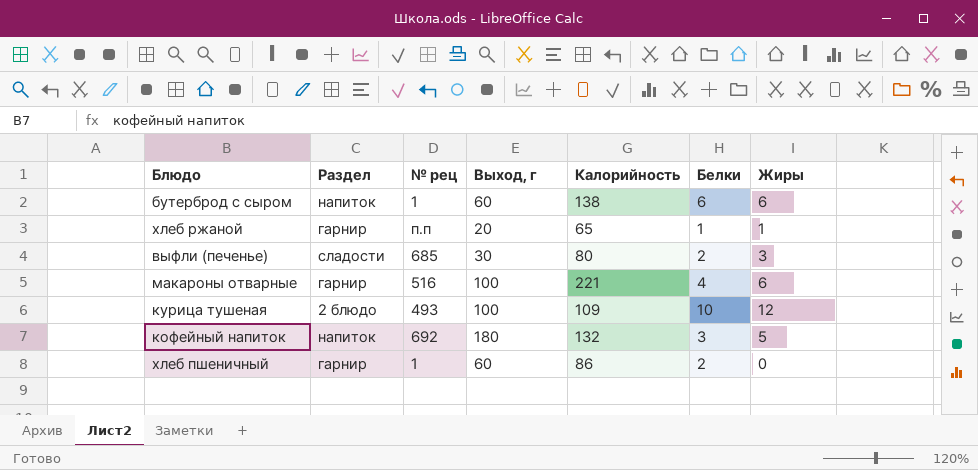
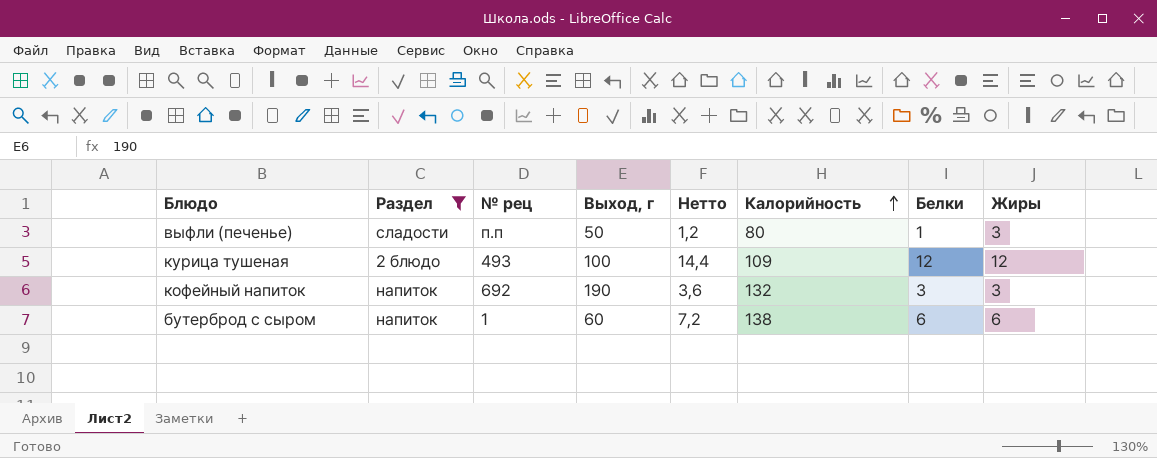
filter: none -> Раздел != гарнир
row order: none -> Калорийность ascending
column Нетто | formula: none -> [Белки] * 1,2
выфли (печенье) | № рец: 685 -> п.п
выфли (печенье) | Выход, г: 30 -> 50
выфли (печенье) | Белки: 2 -> 1
курица тушеная | Белки: 10 -> 12
кофейный напиток | Выход, г: 180 -> 190
кофейный напиток | Жиры: 5 -> 3

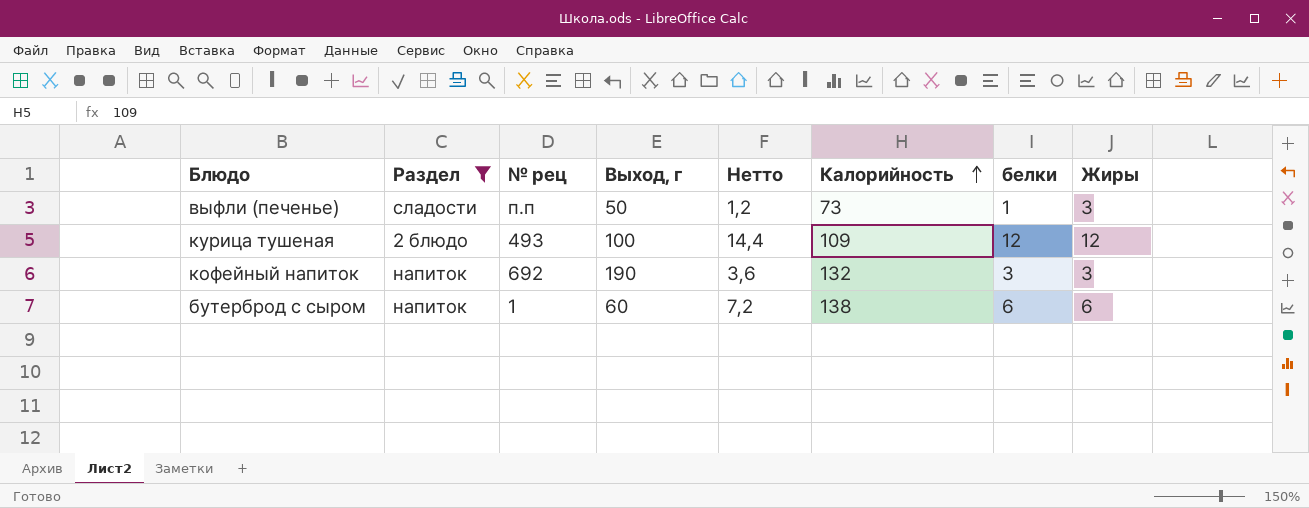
column name: Белки -> белки
выфли (печенье) | Калорийность: 80 -> 73

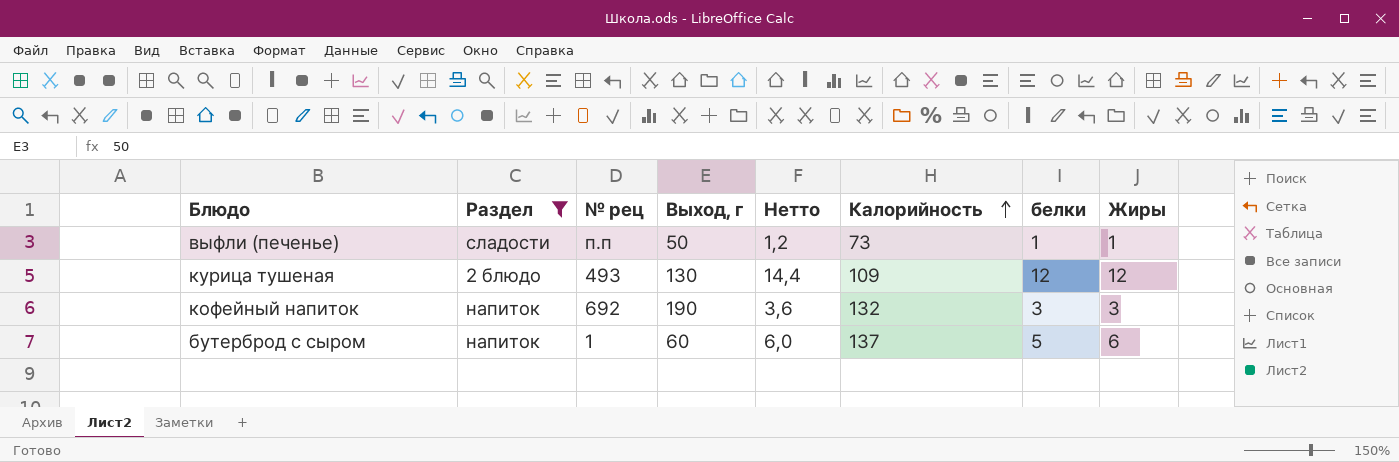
выфли (печенье) | Жиры: 3 -> 1
курица тушеная | Выход, г: 100 -> 130
бутерброд с сыром | Нетто: 7,2 -> 6,0
бутерброд с сыром | Калорийность: 138 -> 137
бутерброд с сыром | белки: 6 -> 5

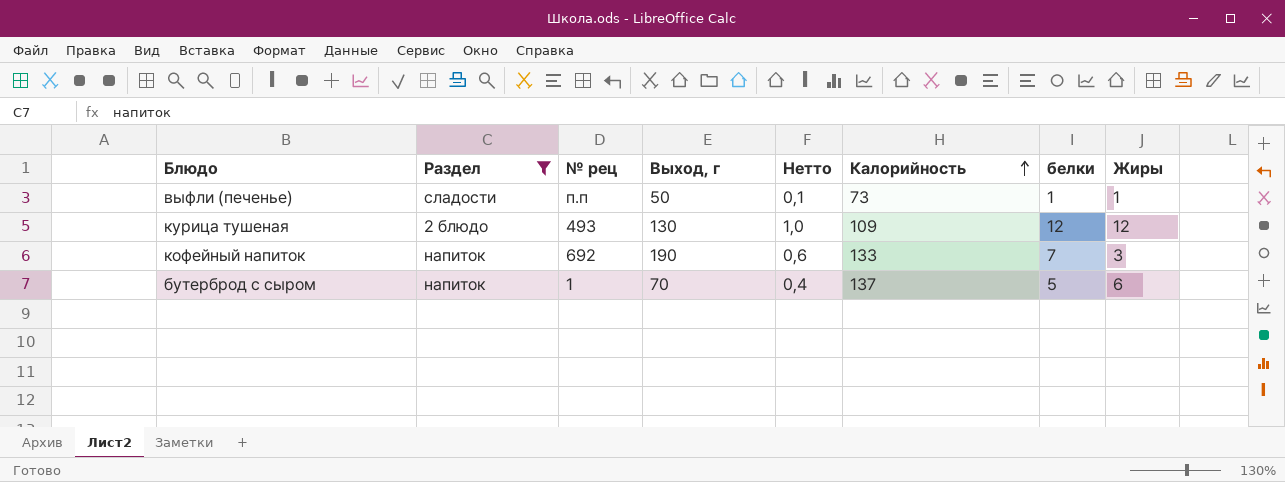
column Нетто | formula: [белки] * 1,2 -> [белки] * 0,08
кофейный напиток | Калорийность: 132 -> 133
кофейный напиток | белки: 3 -> 7
бутерброд с сыром | Выход, г: 60 -> 70

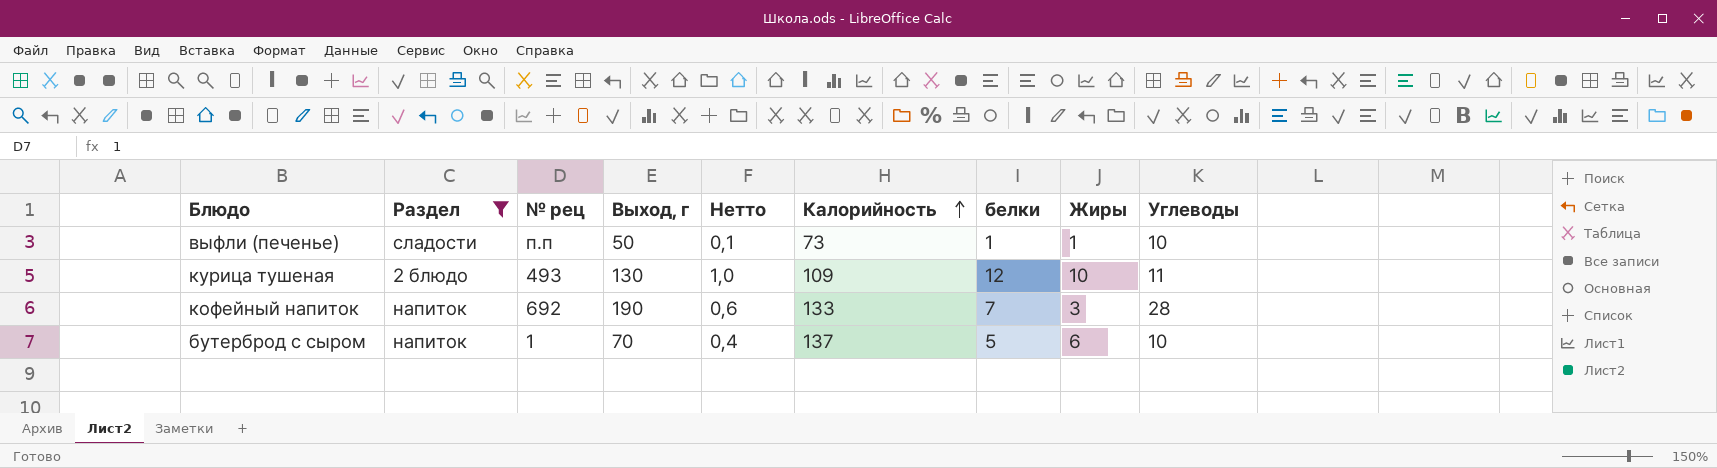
column Углеводы | position: none -> 9
курица тушеная | Жиры: 12 -> 10

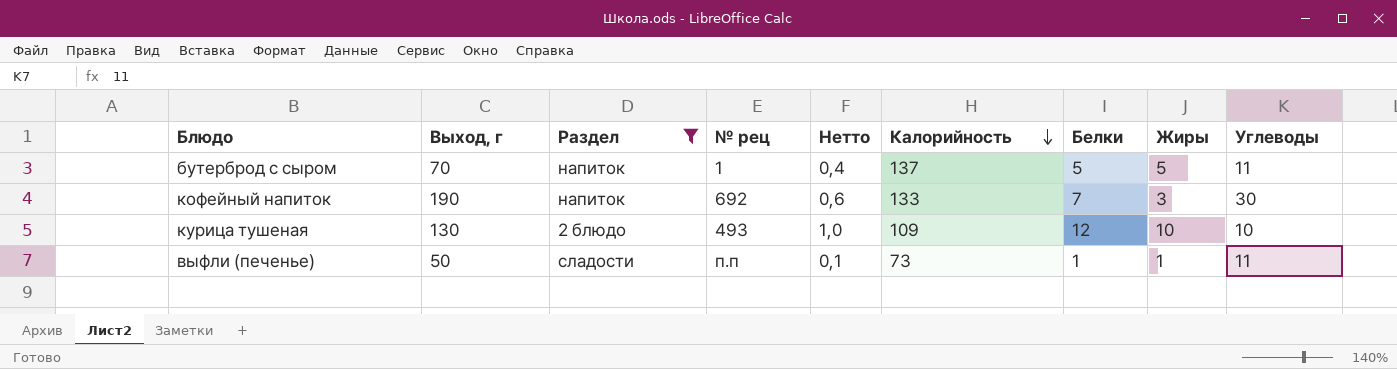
row order: Калорийность ascending -> Калорийность descending
column Выход, г | position: 4 -> 2
column name: белки -> Белки
бутерброд с сыром | Жиры: 6 -> 5
бутерброд с сыром | Углеводы: 10 -> 11
кофейный напиток | Углеводы: 28 -> 30
курица тушеная | Углеводы: 11 -> 10
выфли (печенье) | Углеводы: 10 -> 11

